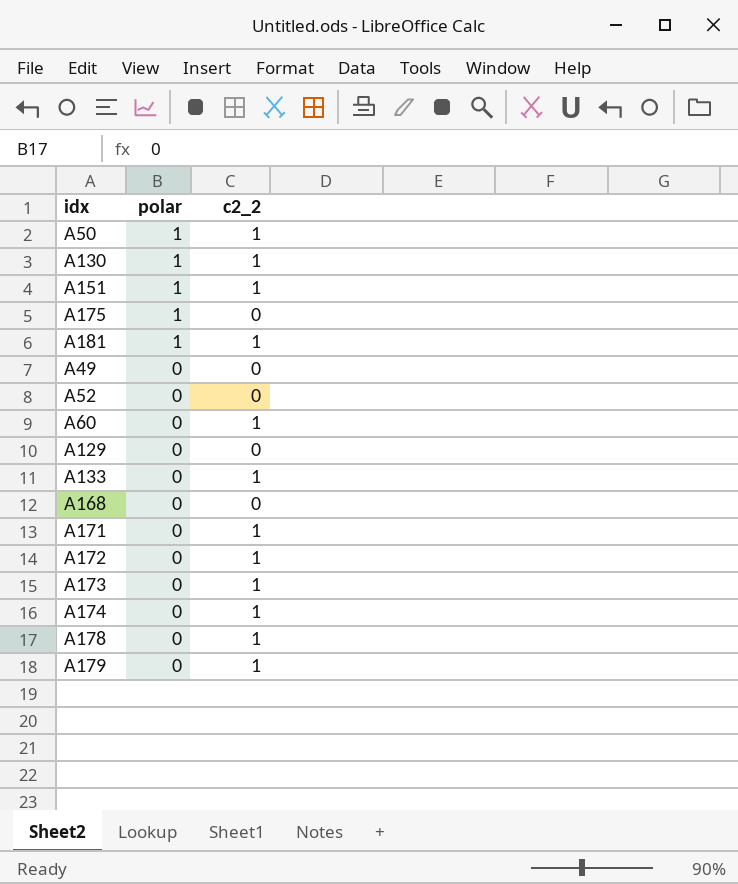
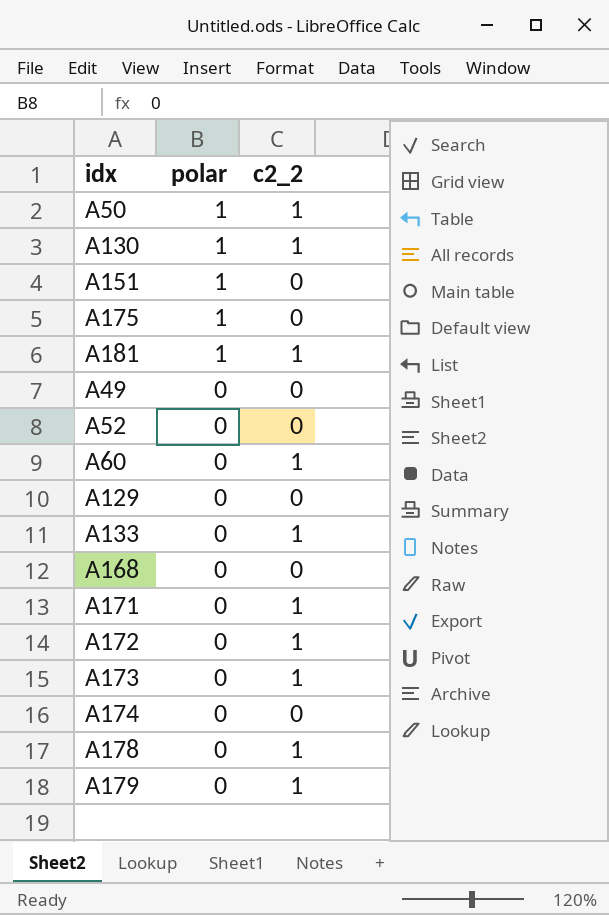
A151 | c2_2: 1 -> 0
A174 | c2_2: 1 -> 0

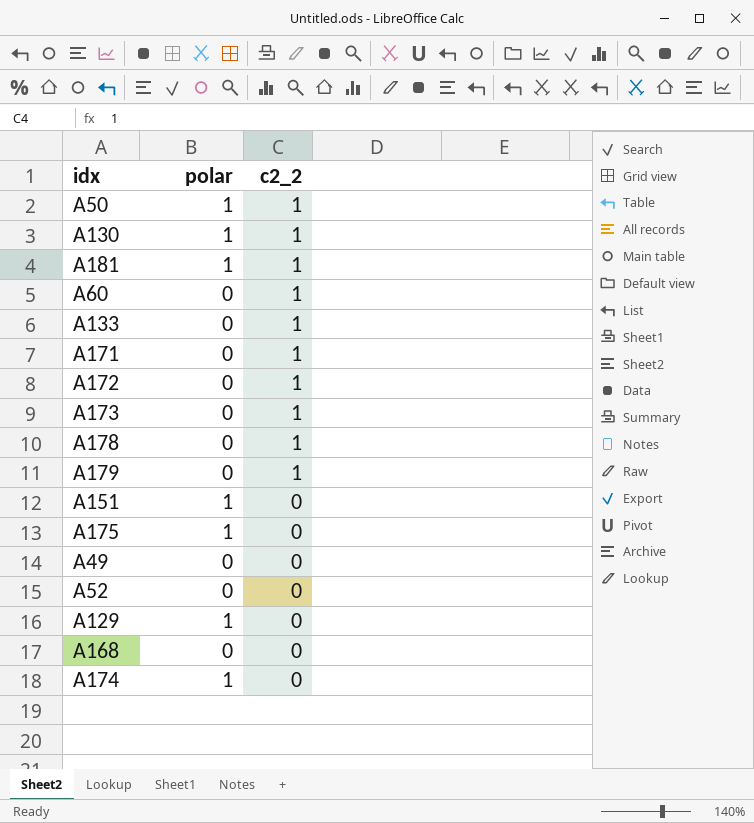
row order: polar descending -> c2_2 descending
A129 | polar: 0 -> 1
A174 | polar: 0 -> 1

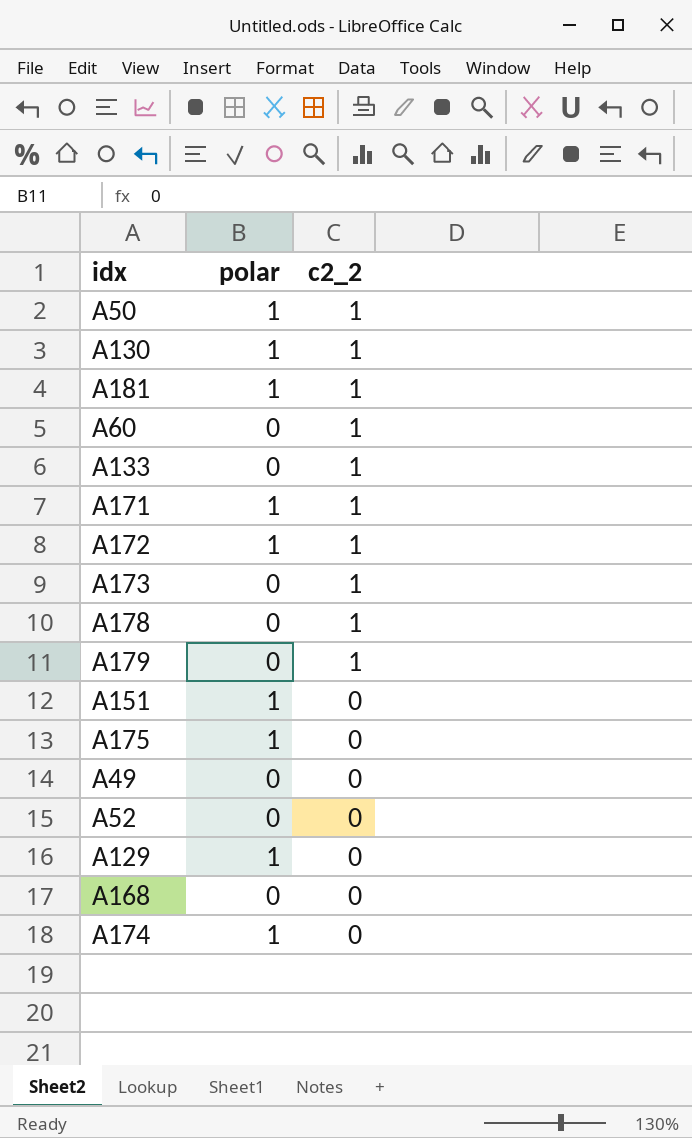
A171 | polar: 0 -> 1
A172 | polar: 0 -> 1

